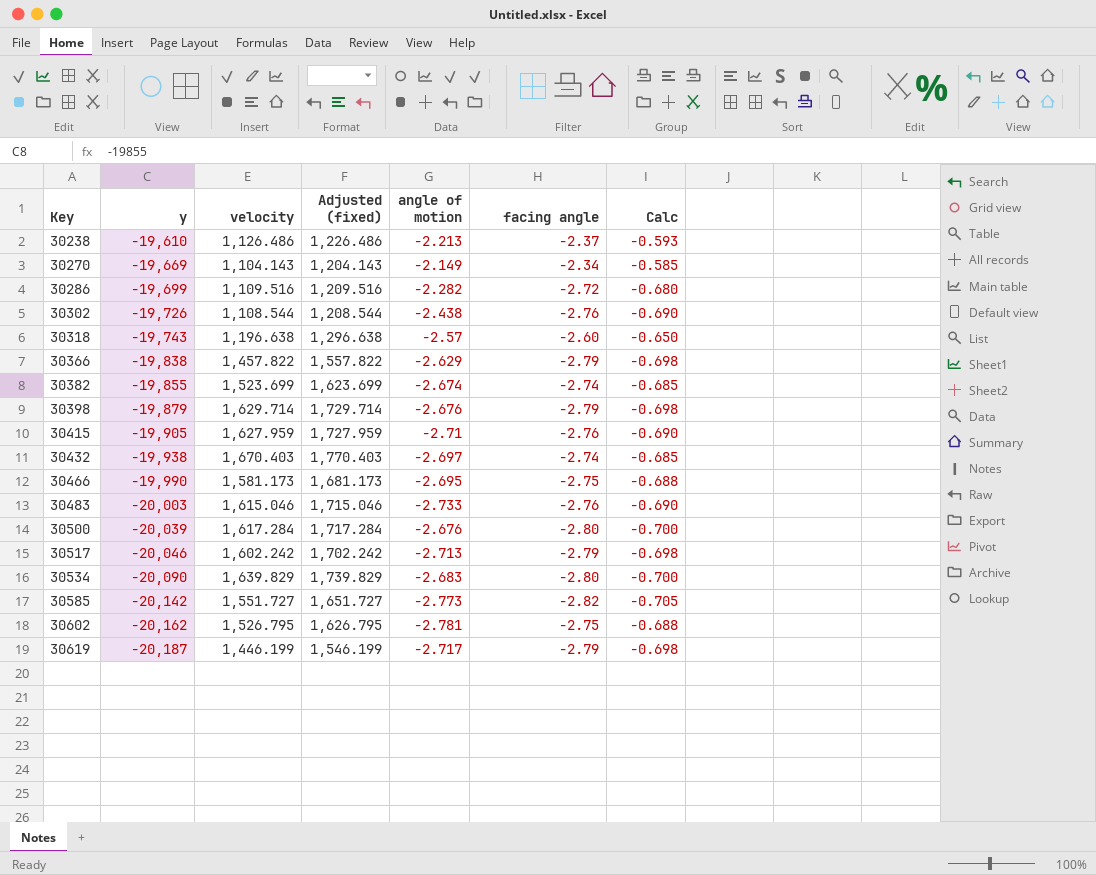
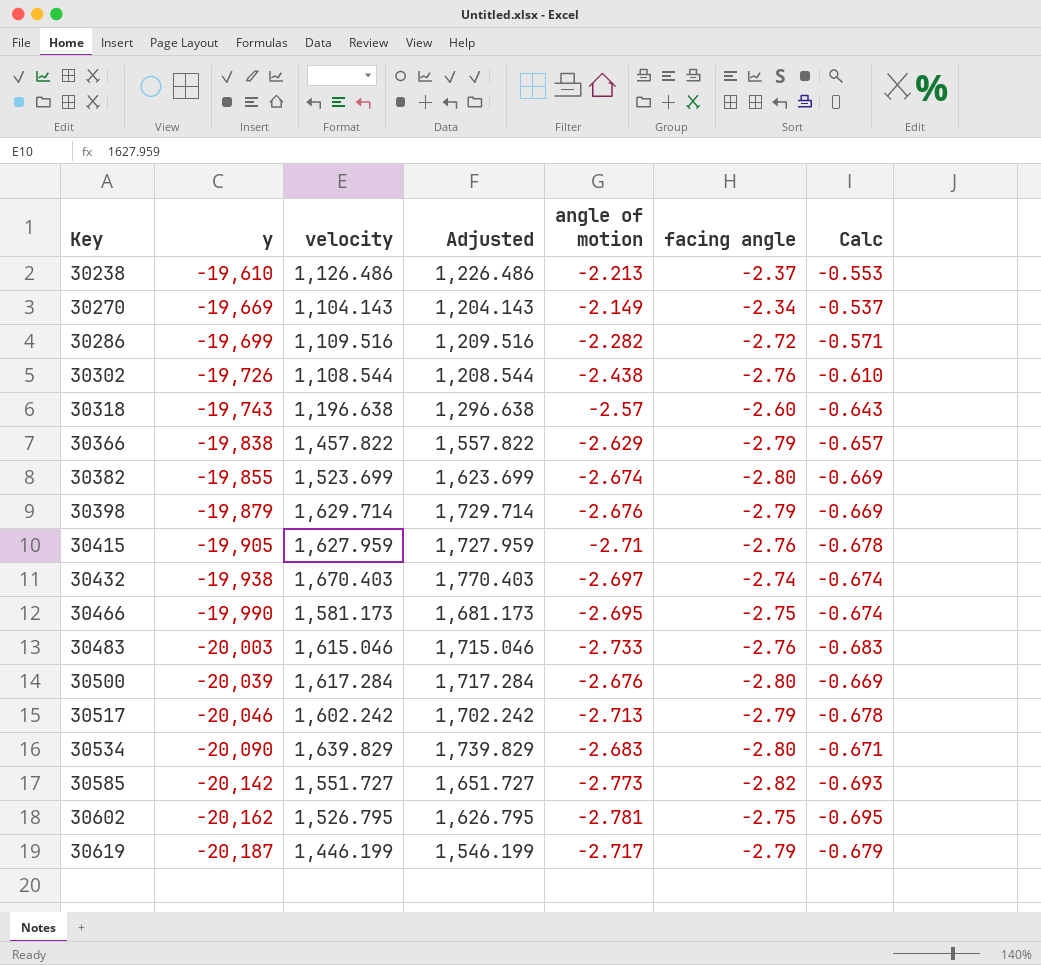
column name: Adjusted (fixed) -> Adjusted
column Calc | formula: [facing angle] * 0.25 -> [angle of motion] * 0.25
30382 | facing angle: -2.74 -> -2.80

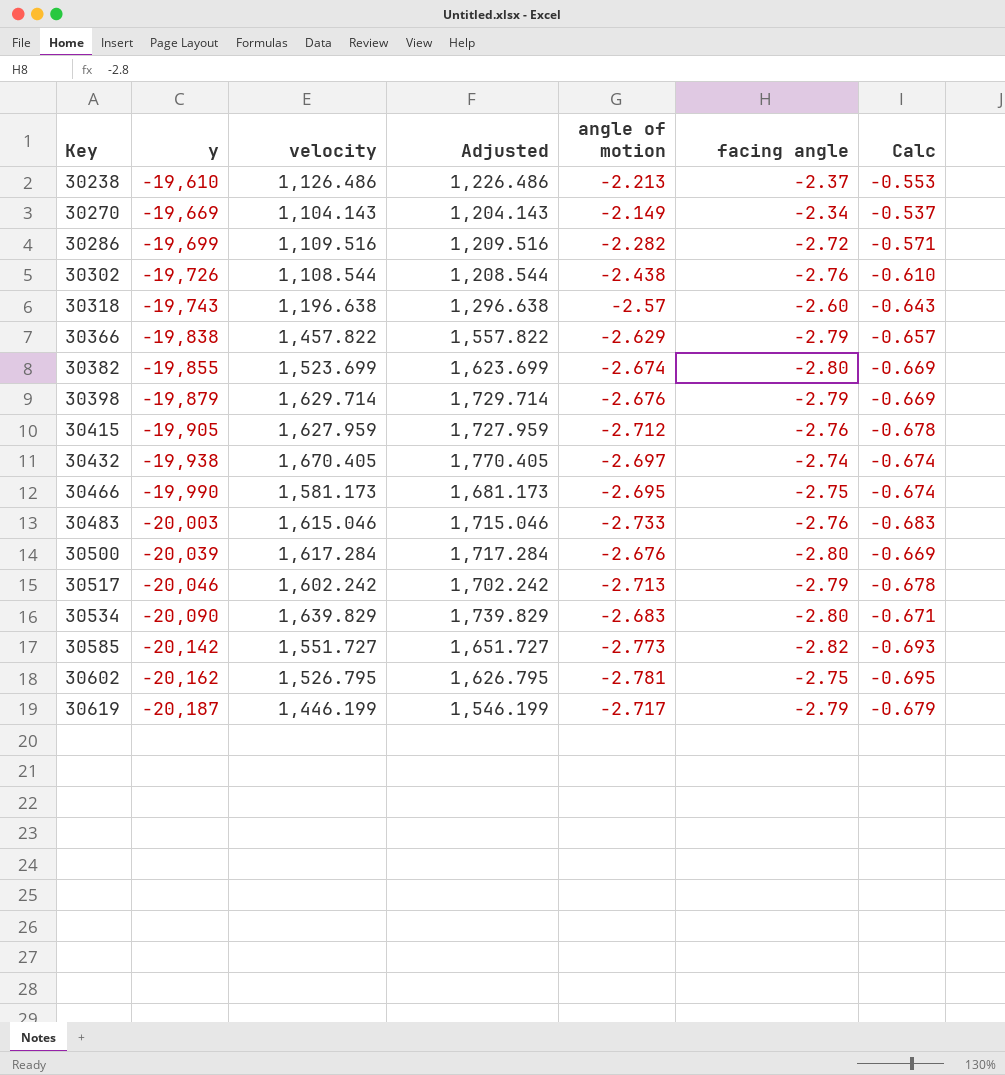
30415 | angle of motion: -2.71 -> -2.712
30432 | velocity: 1,670.403 -> 1,670.405
30432 | Adjusted: 1,770.403 -> 1,770.405

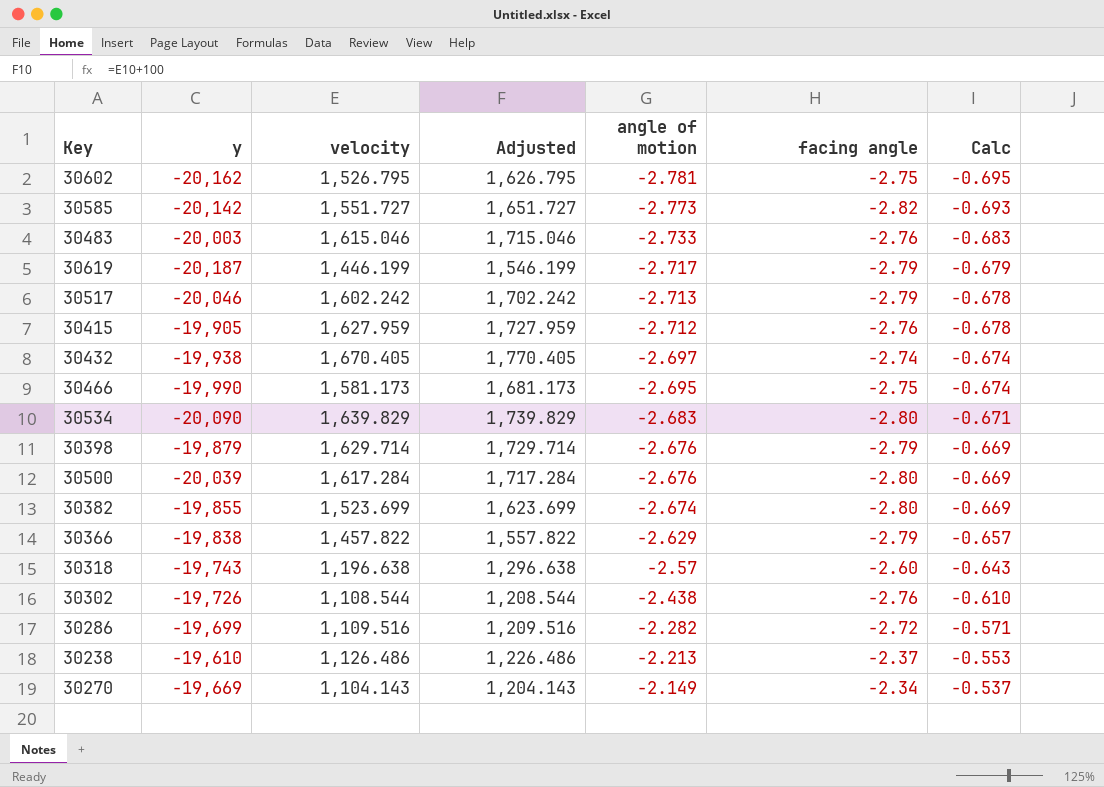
row order: Key ascending -> angle of motion ascending

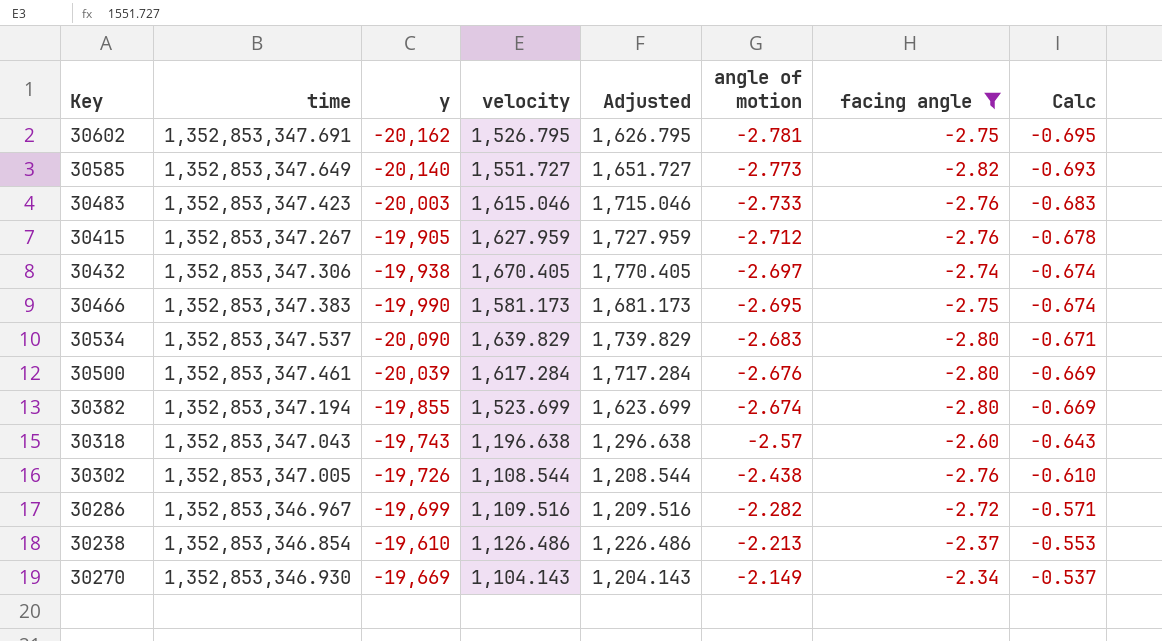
filter: none -> facing angle != -2.79
column time | position: none -> 2
30585 | y: -20,142 -> -20,140

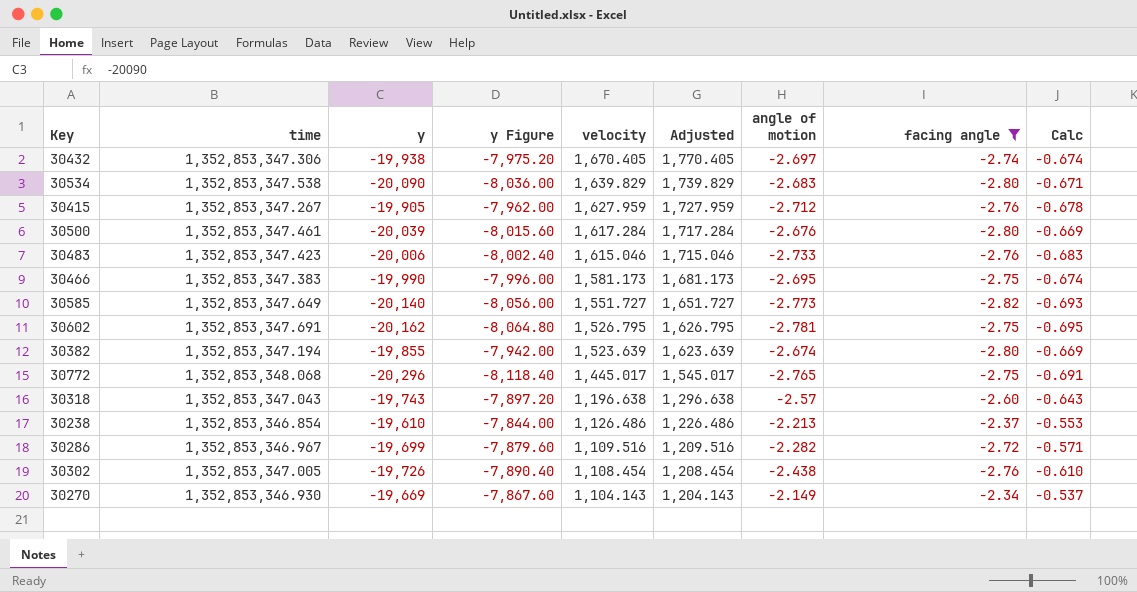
row order: angle of motion ascending -> velocity descending
column y Figure | formula: none -> [y] * 0.4
30534 | time: 1,352,853,347.537 -> 1,352,853,347.538
30483 | y: -20,003 -> -20,006
30382 | velocity: 1,523.699 -> 1,523.639
30382 | Adjusted: 1,623.699 -> 1,623.639
row 30772: none -> 1,352,853,348.068 | -20,296 | -8,118.40 | 1,445.017 | 1,545.017 | -2.765 | -2.75 | -0.691
30302 | velocity: 1,108.544 -> 1,108.454
30302 | Adjusted: 1,208.544 -> 1,208.454

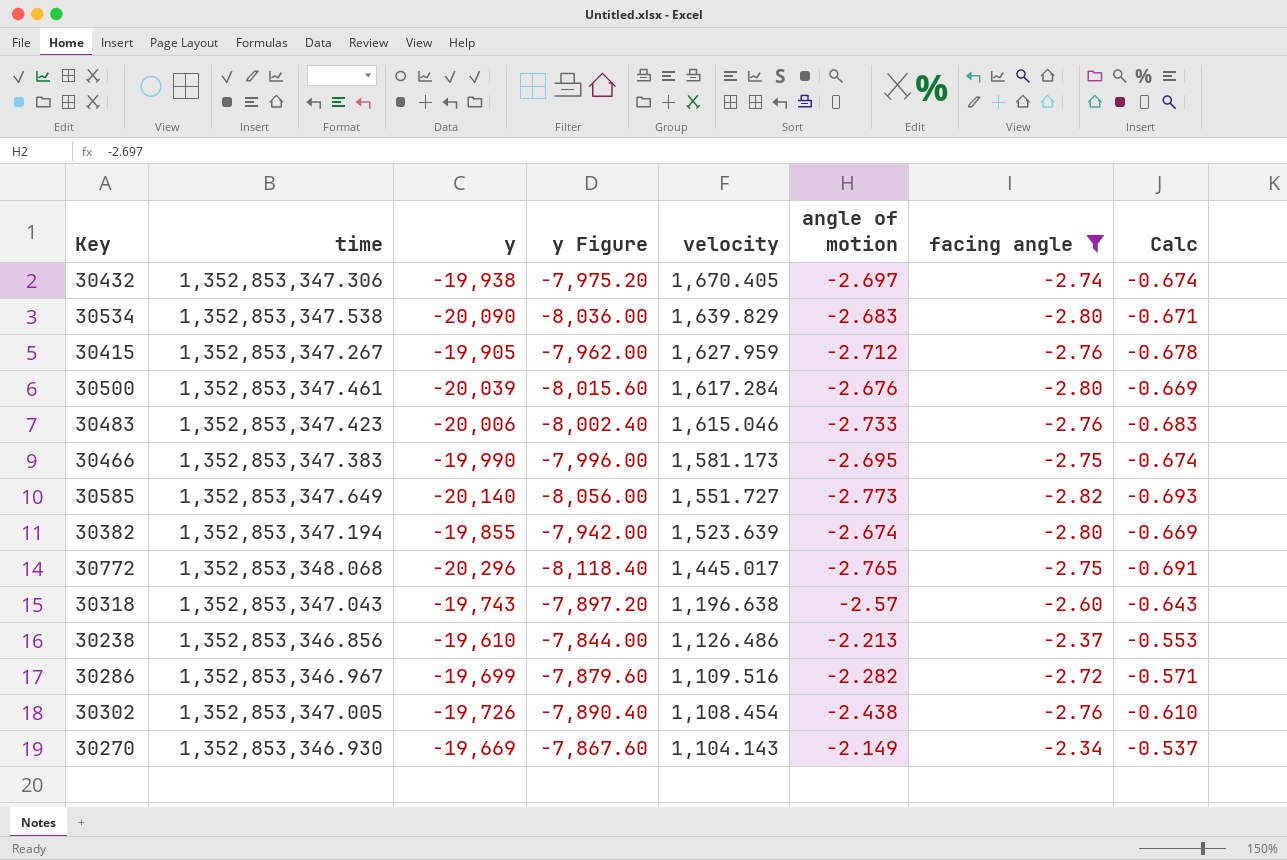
column Adjusted | formula: [velocity] + 100 -> none
row 30602: 1,352,853,347.691 | -20,162 | -8,064.80 | 1,526.795 | 1,626.795 | -2.781 | -2.75 | -0.695 -> none
30238 | time: 1,352,853,346.854 -> 1,352,853,346.856

